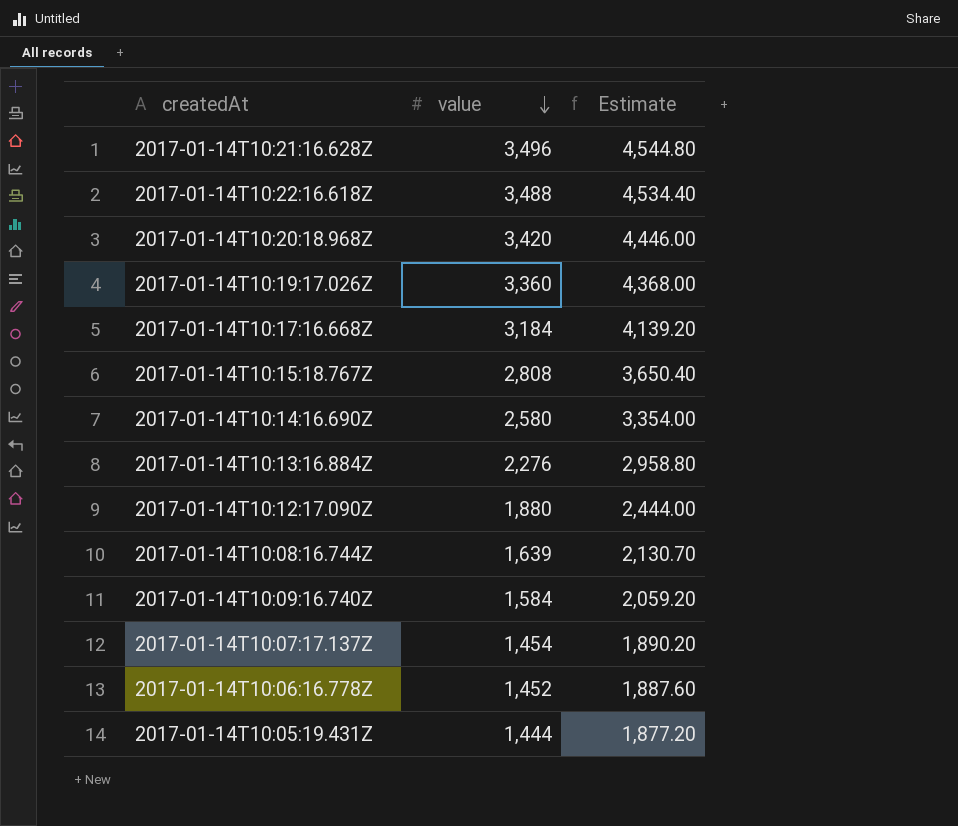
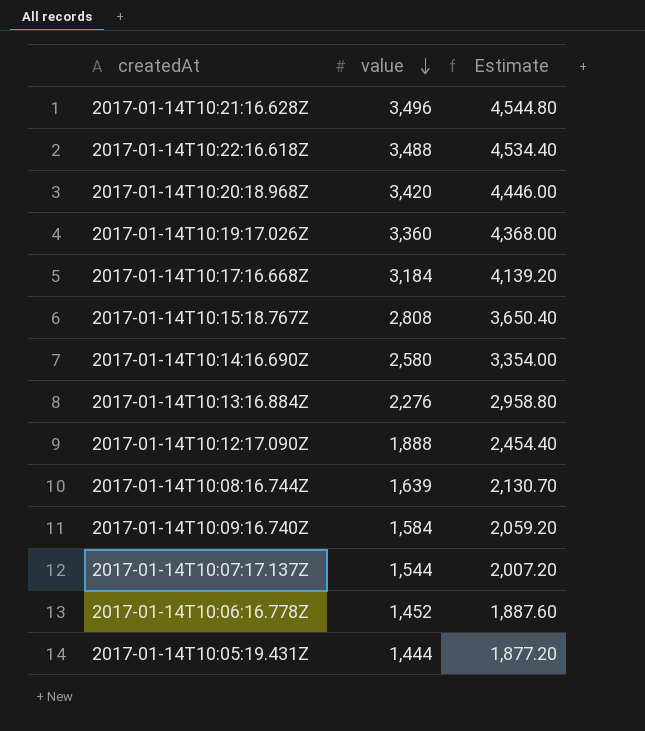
2017-01-14T10:12:17.090Z | value: 1,880 -> 1,888
2017-01-14T10:12:17.090Z | Estimate: 2,444.00 -> 2,454.40
2017-01-14T10:07:17.137Z | value: 1,454 -> 1,544
2017-01-14T10:07:17.137Z | Estimate: 1,890.20 -> 2,007.20

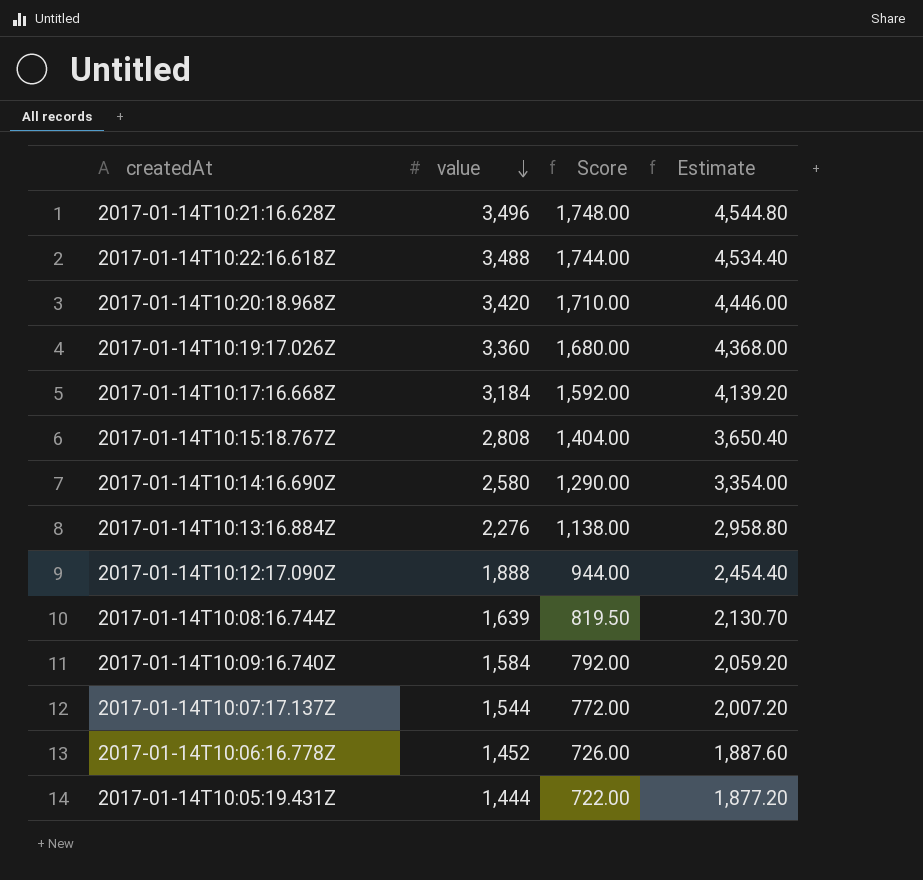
column Score | formula: none -> [value] * 0.5

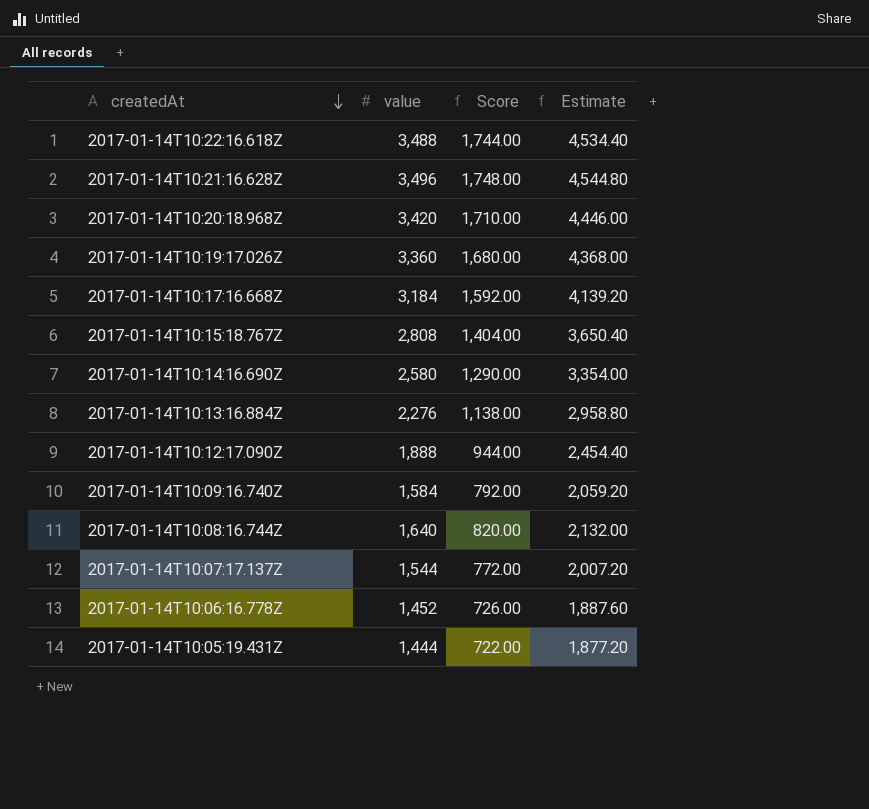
row order: value descending -> createdAt descending
2017-01-14T10:08:16.744Z | value: 1,639 -> 1,640
2017-01-14T10:08:16.744Z | Score: 819.50 -> 820.00
2017-01-14T10:08:16.744Z | Estimate: 2,130.70 -> 2,132.00

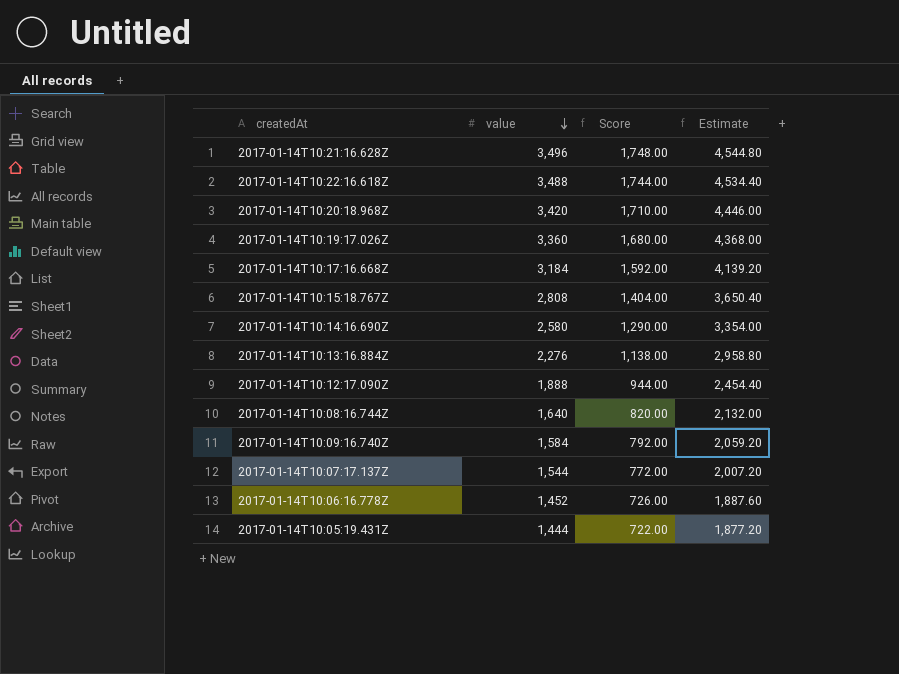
row order: createdAt descending -> value descending

